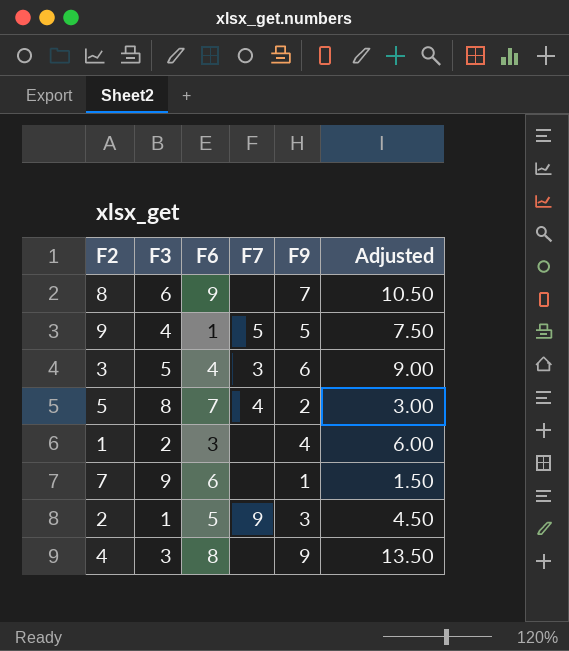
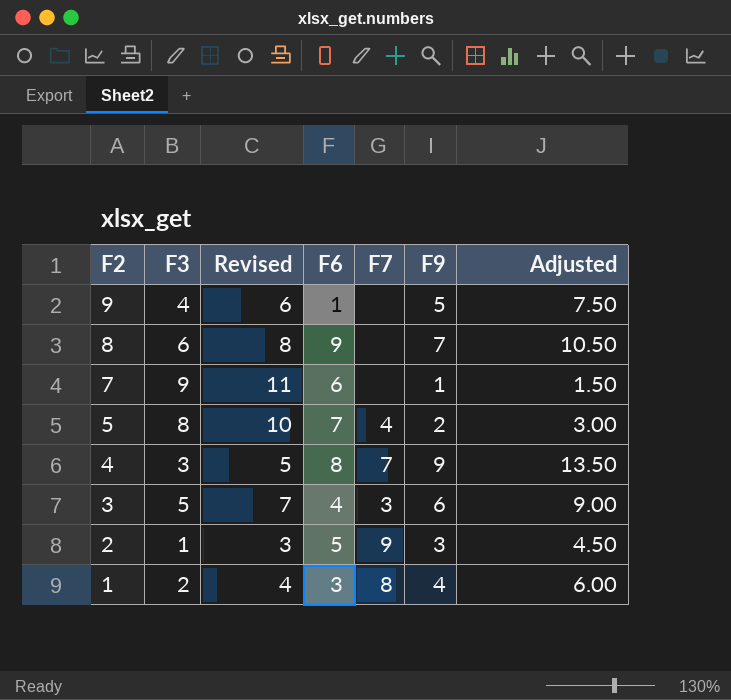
row order: none -> F2 descending
column Revised | formula: none -> [F3] + 2
9 | F7: 5 -> none
4 | F7: none -> 7
1 | F7: none -> 8

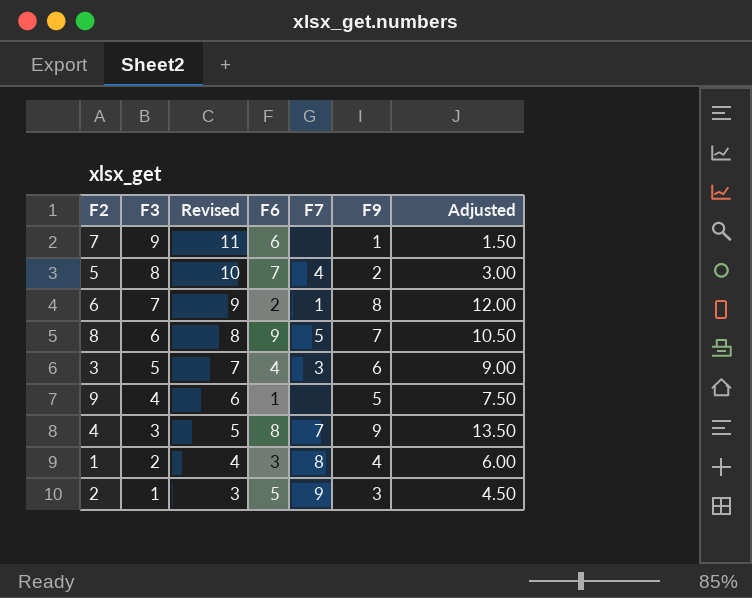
row order: F2 descending -> F3 descending
row 6: none -> 7 | 9 | 2 | 1 | 8 | 12.00
8 | F7: none -> 5

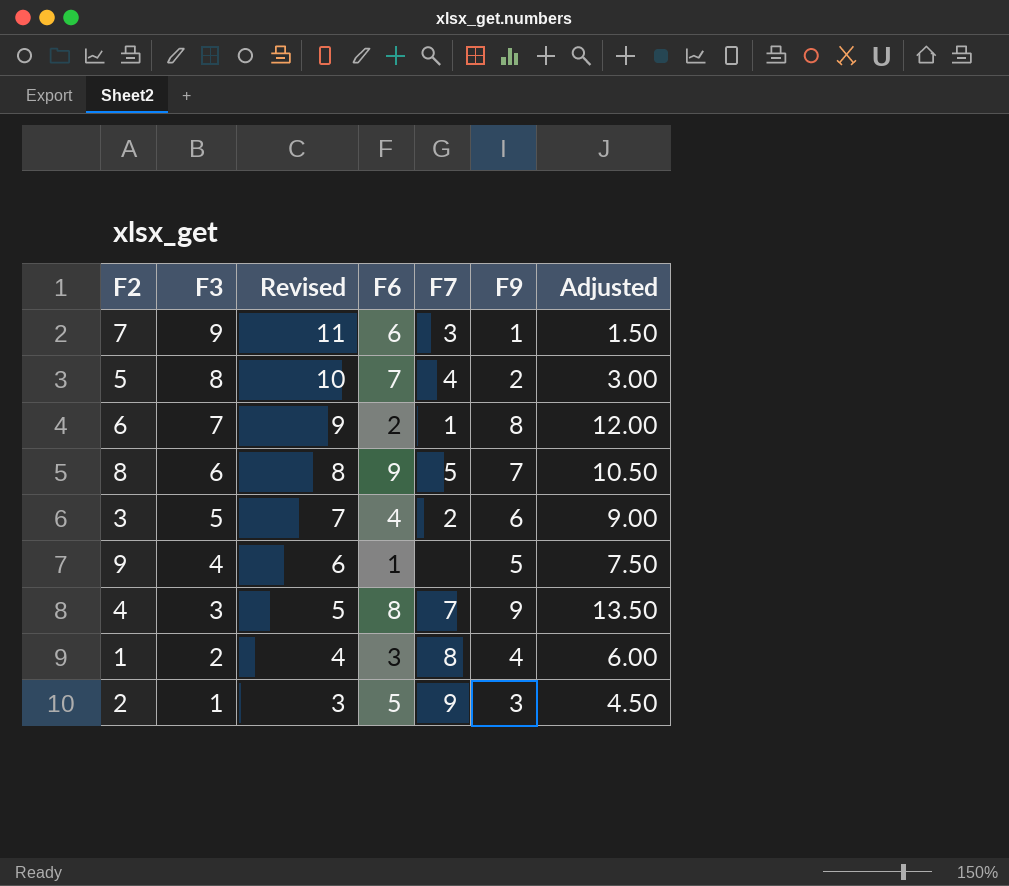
7 | F7: none -> 3
3 | F7: 3 -> 2

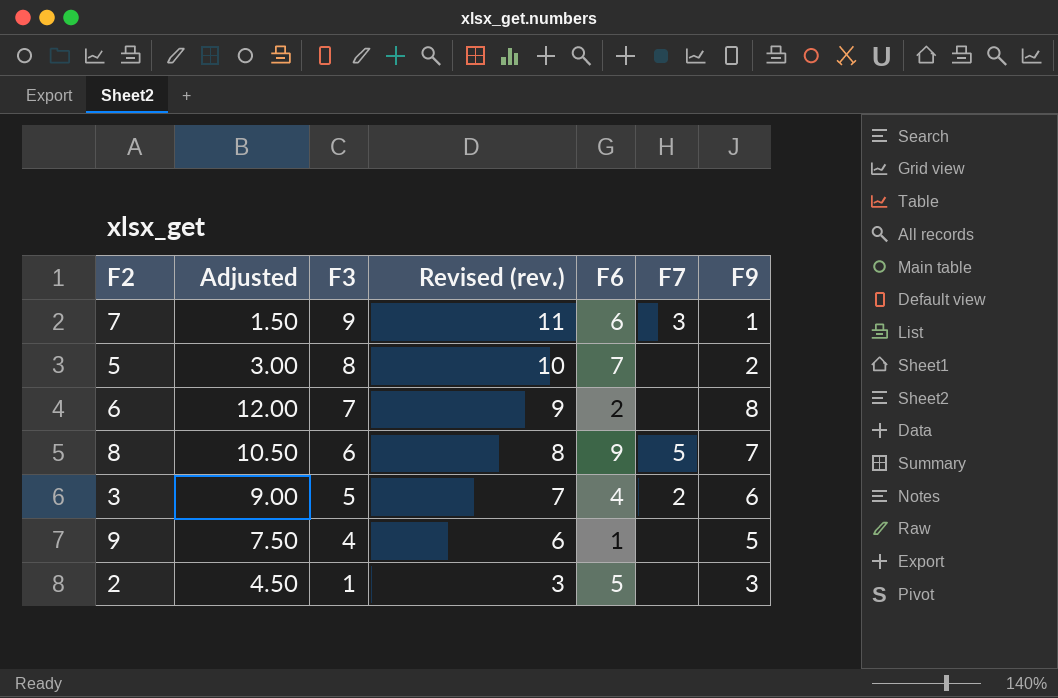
column Adjusted | position: 7 -> 2
column name: Revised -> Revised (rev.)
row 4: 3 | 5 | 8 | 7 | 9 | 13.50 -> none
row 1: 2 | 4 | 3 | 8 | 4 | 6.00 -> none
5 | F7: 4 -> none
6 | F7: 1 -> none
2 | F7: 9 -> none

